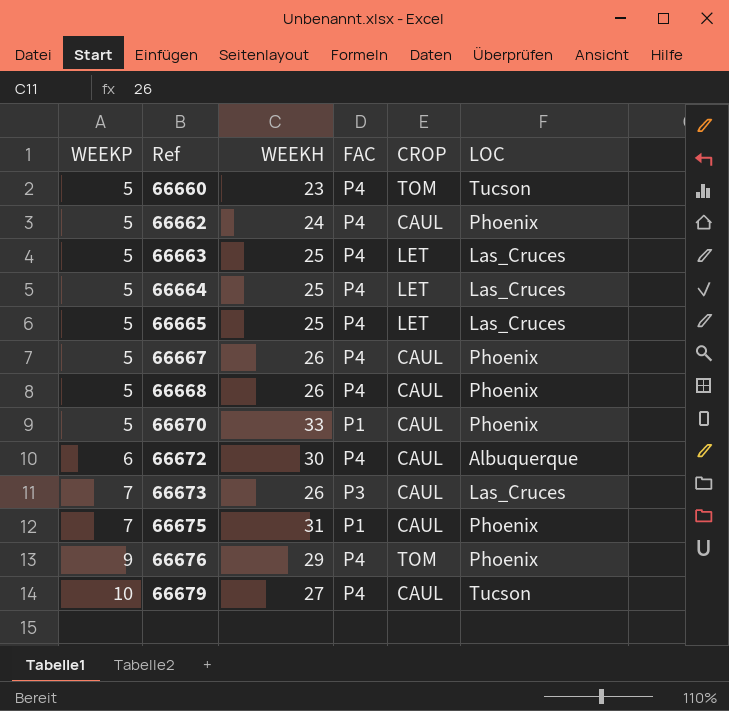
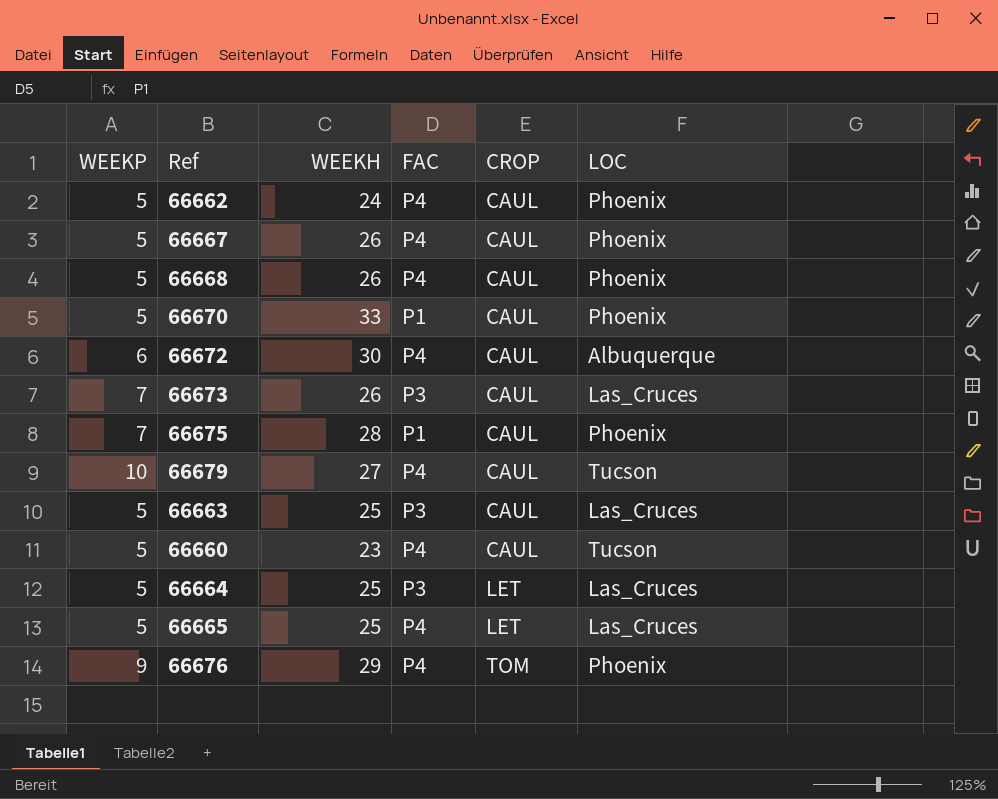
row order: WEEKP ascending -> CROP ascending
66675 | WEEKH: 31 -> 28
66663 | FAC: P4 -> P3
66663 | CROP: LET -> CAUL
66660 | CROP: TOM -> CAUL
66664 | FAC: P4 -> P3

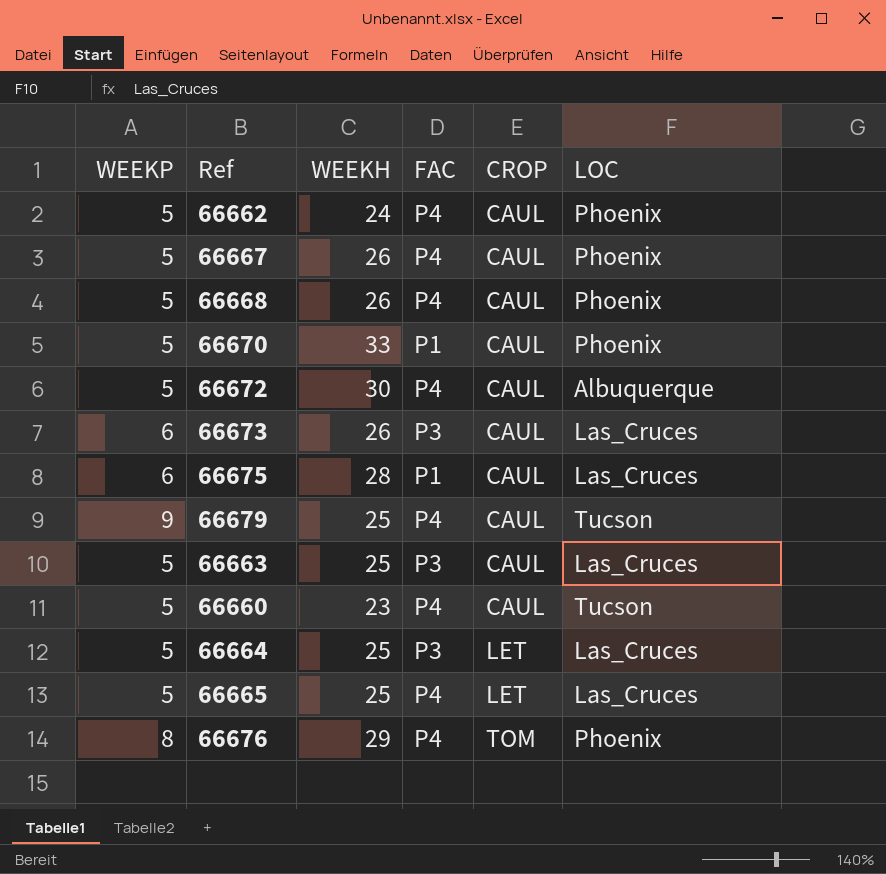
66672 | WEEKP: 6 -> 5
66673 | WEEKP: 7 -> 6
66675 | WEEKP: 7 -> 6
66675 | LOC: Phoenix -> Las_Cruces
66679 | WEEKP: 10 -> 9
66679 | WEEKH: 27 -> 25
66676 | WEEKP: 9 -> 8

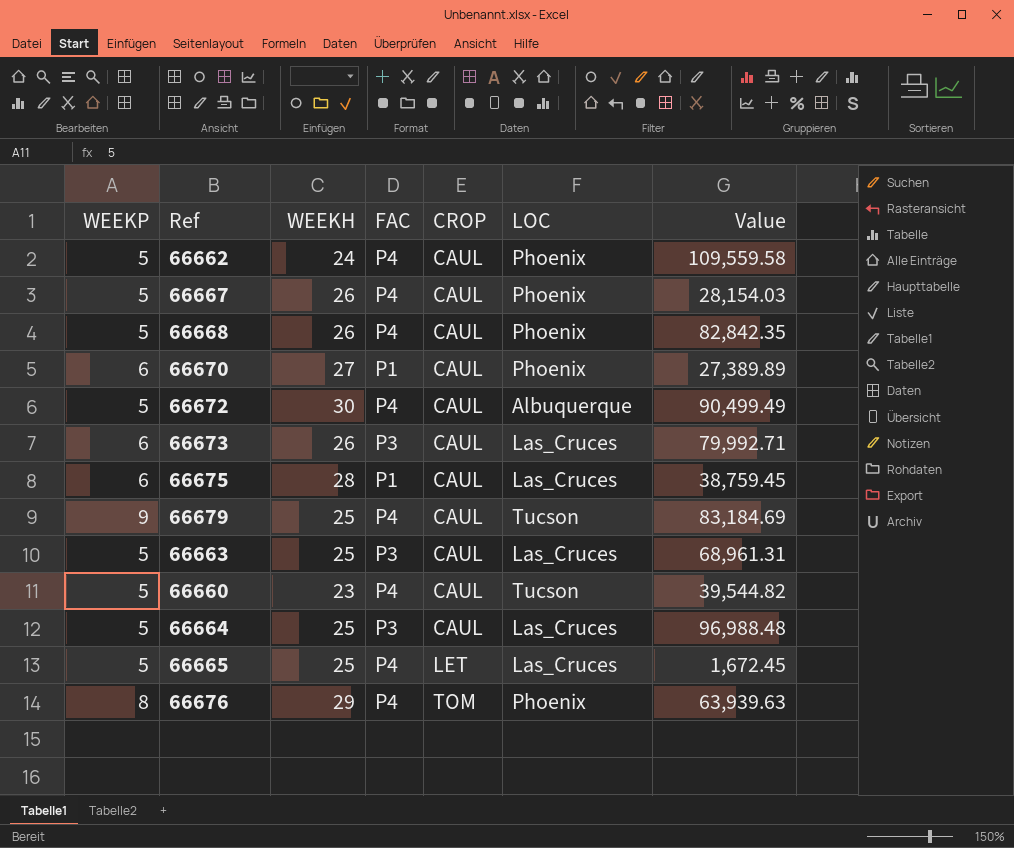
column Value | position: none -> 7
66670 | WEEKP: 5 -> 6
66670 | WEEKH: 33 -> 27
66664 | CROP: LET -> CAUL

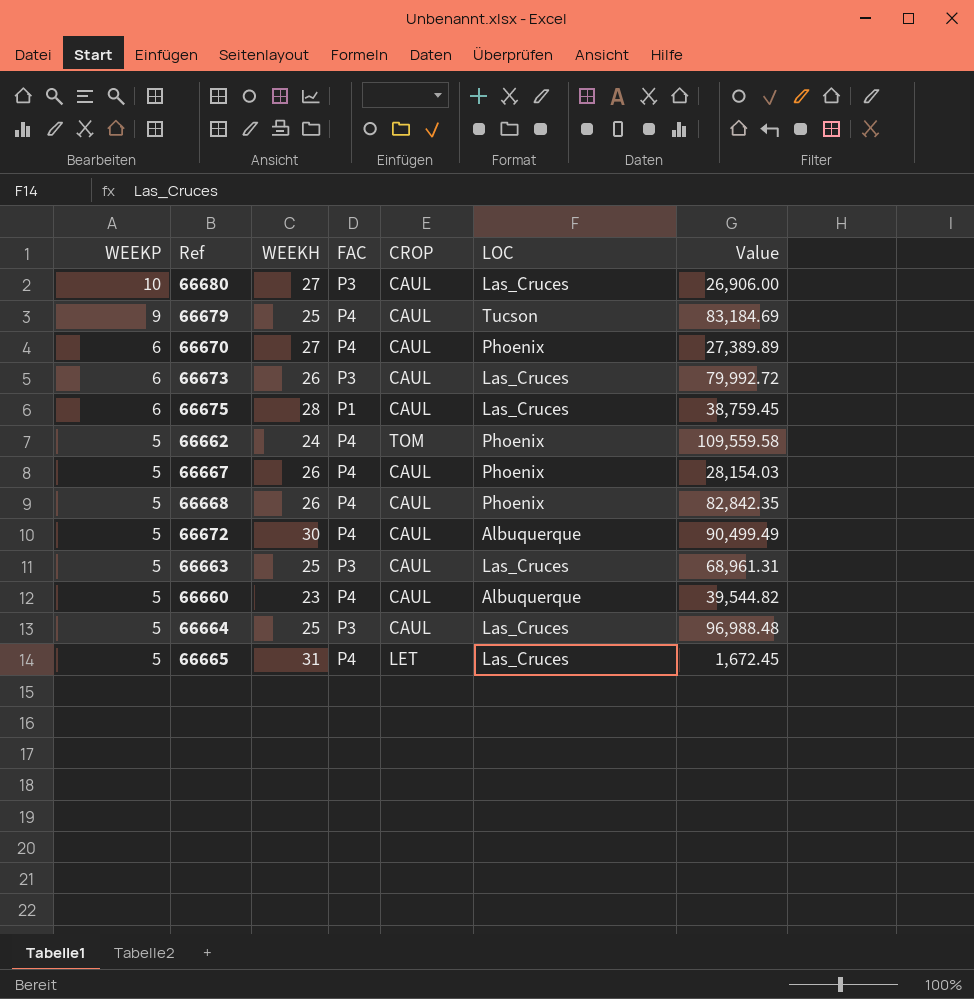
row order: CROP ascending -> WEEKP descending
row 66676: 8 | 29 | P4 | TOM | Phoenix | 63,939.63 -> none
row 66680: none -> 10 | 27 | P3 | CAUL | Las_Cruces | 26,906.00
66670 | FAC: P1 -> P4
66673 | Value: 79,992.71 -> 79,992.72
66662 | CROP: CAUL -> TOM
66660 | LOC: Tucson -> Albuquerque
66665 | WEEKH: 25 -> 31

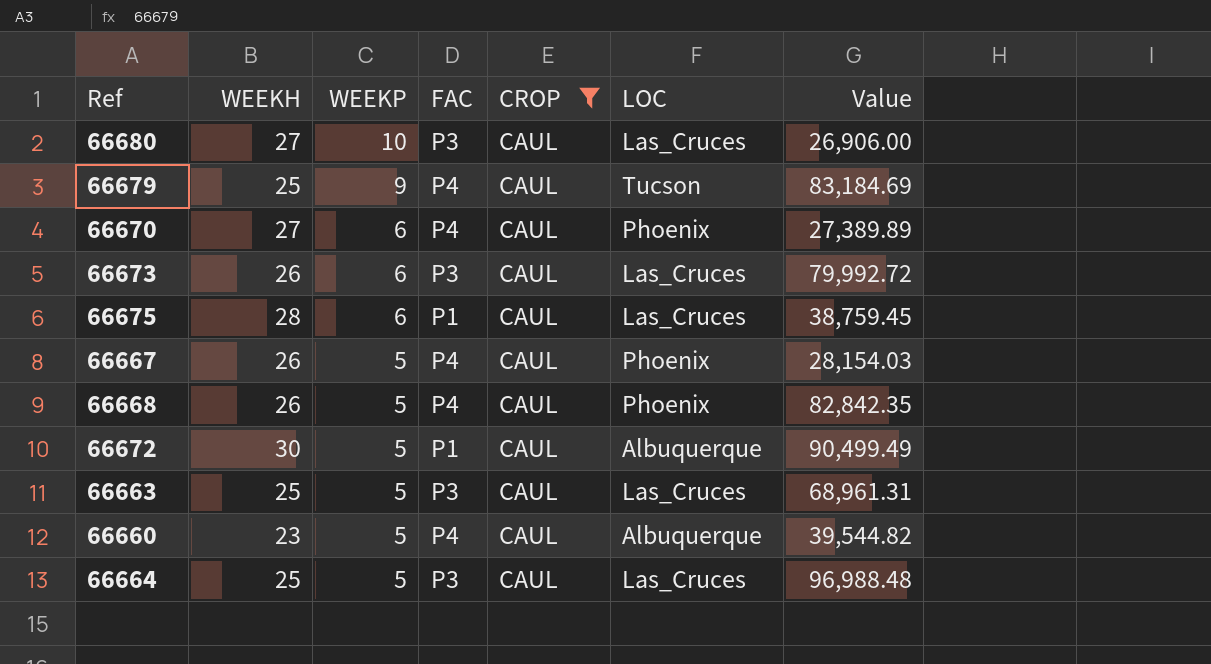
filter: none -> CROP = CAUL
column WEEKP | position: 1 -> 3
66672 | FAC: P4 -> P1

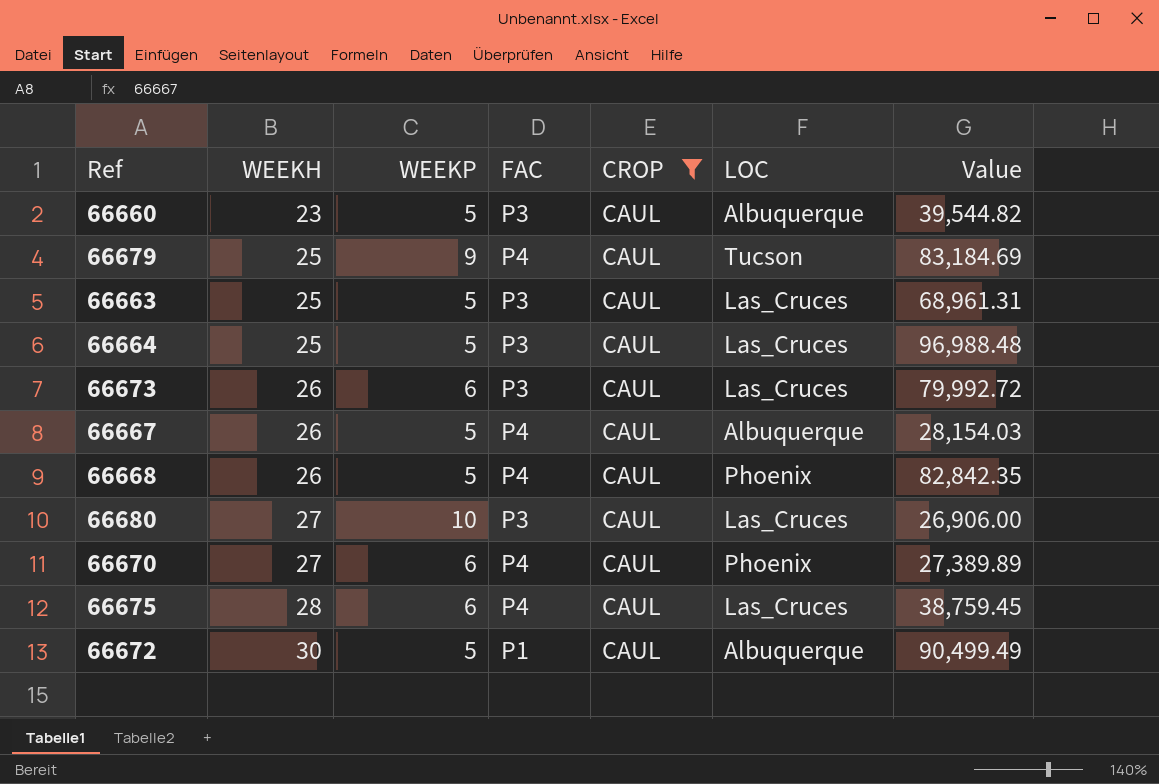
row order: WEEKP descending -> WEEKH ascending
66660 | FAC: P4 -> P3
66667 | LOC: Phoenix -> Albuquerque
66675 | FAC: P1 -> P4

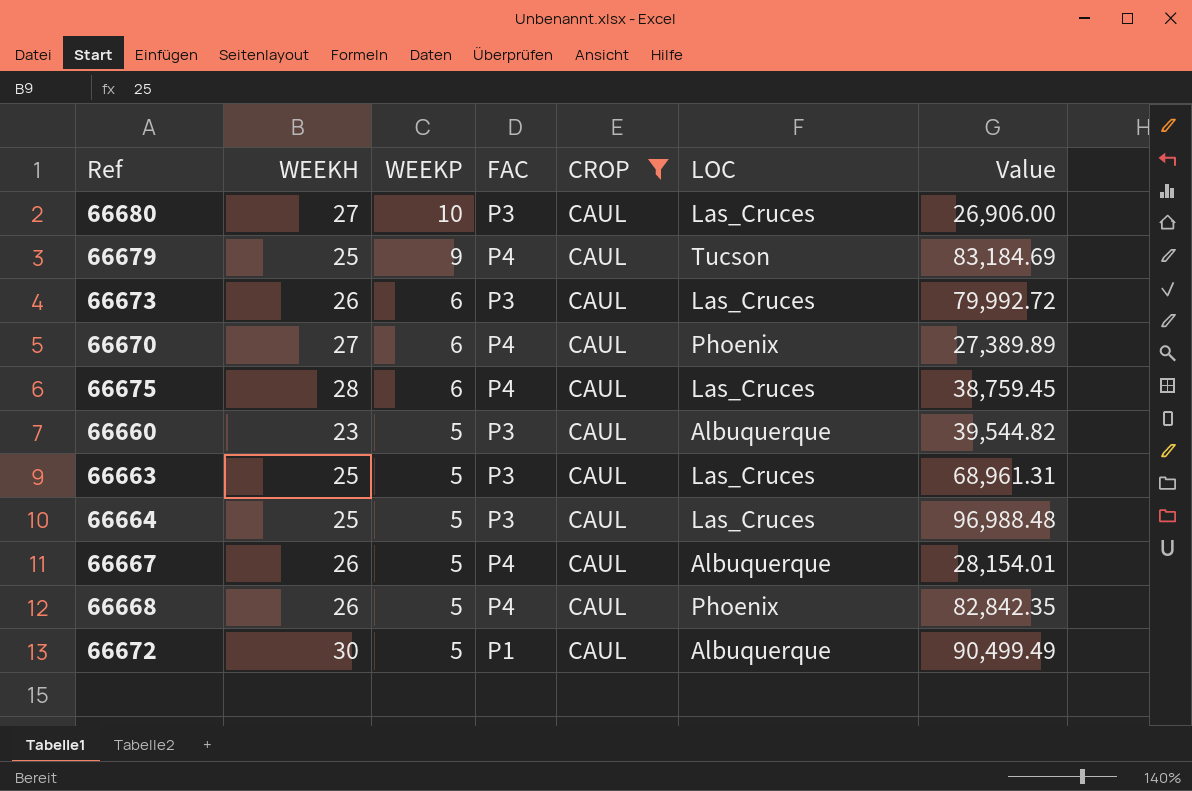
row order: WEEKH ascending -> WEEKP descending
66667 | Value: 28,154.03 -> 28,154.01

